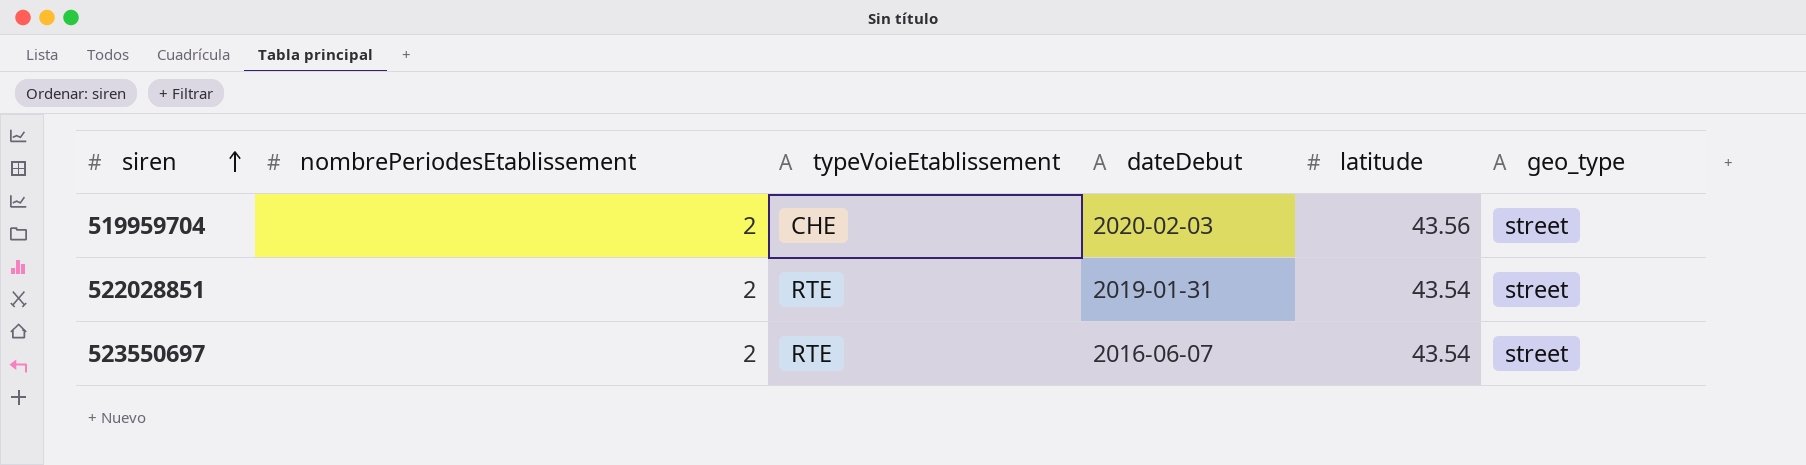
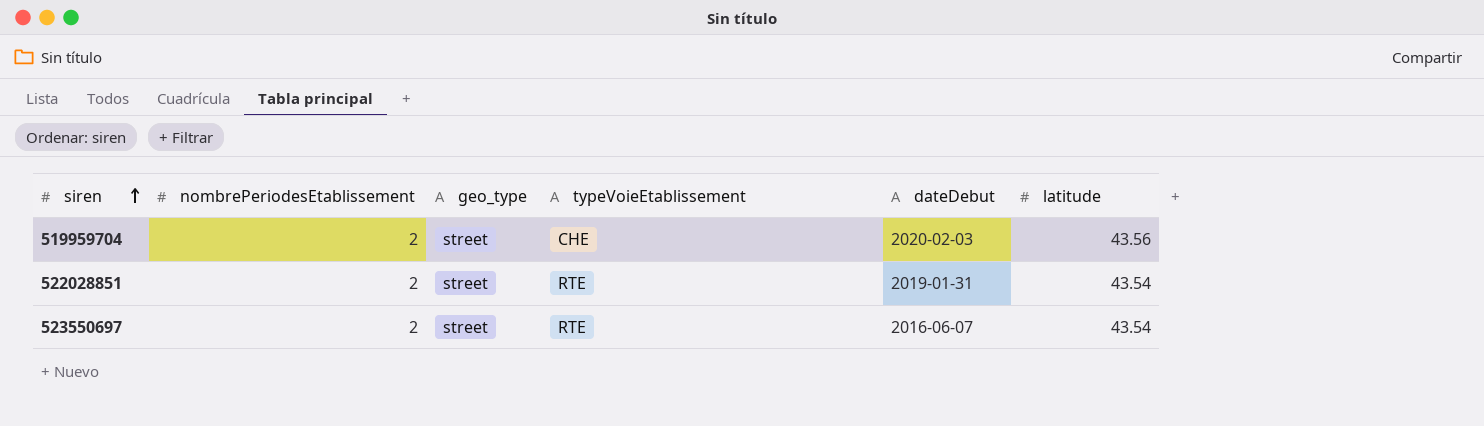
column geo_type | position: 6 -> 3

